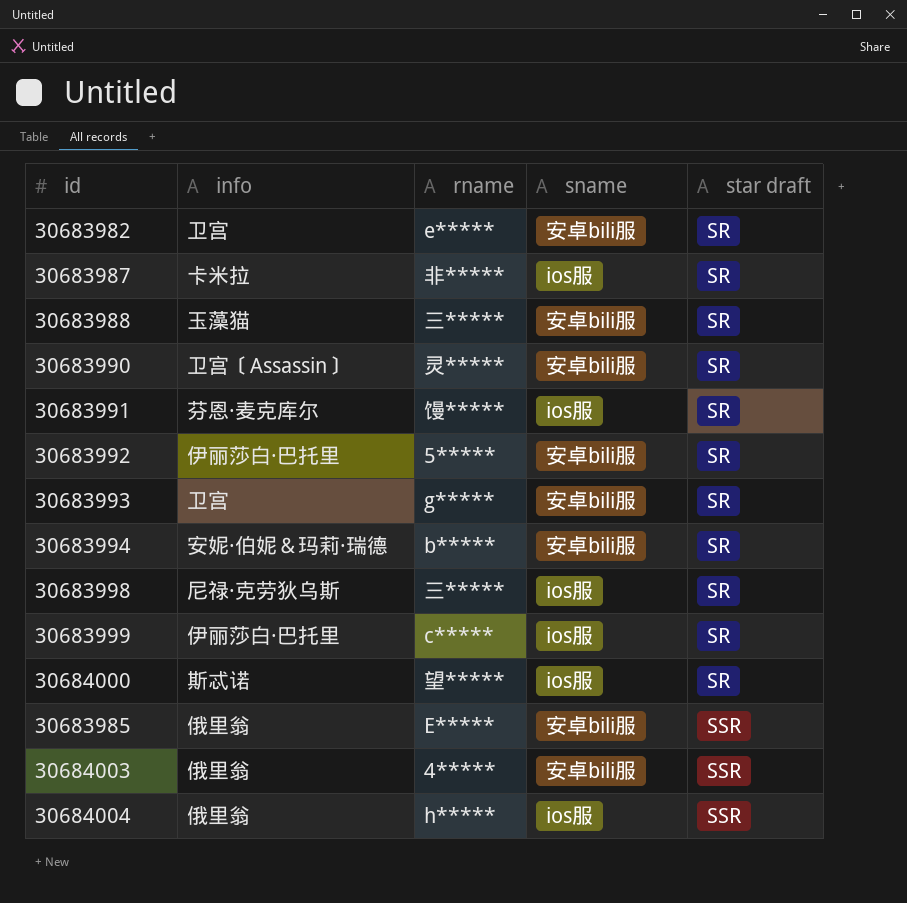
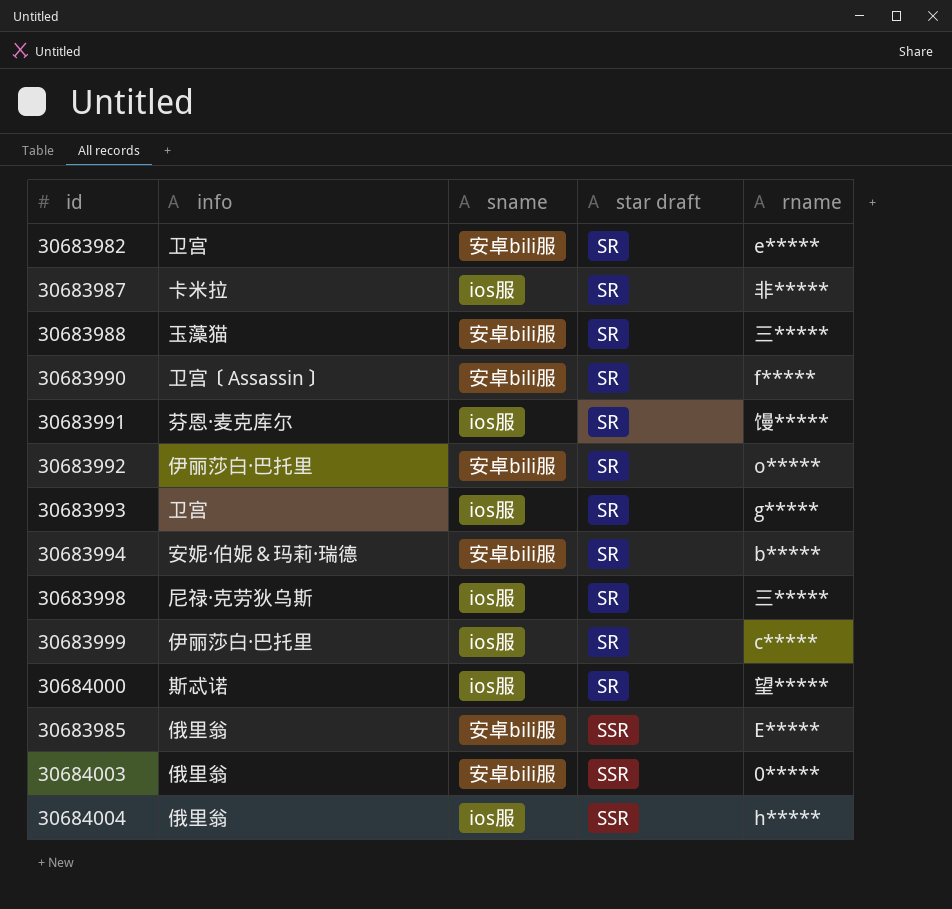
column rname | position: 3 -> 5
30683990 | rname: 灵***** -> f*****
30683992 | rname: 5***** -> o*****
30683993 | sname: 安卓bili服 -> ios服
30684003 | rname: 4***** -> 0*****

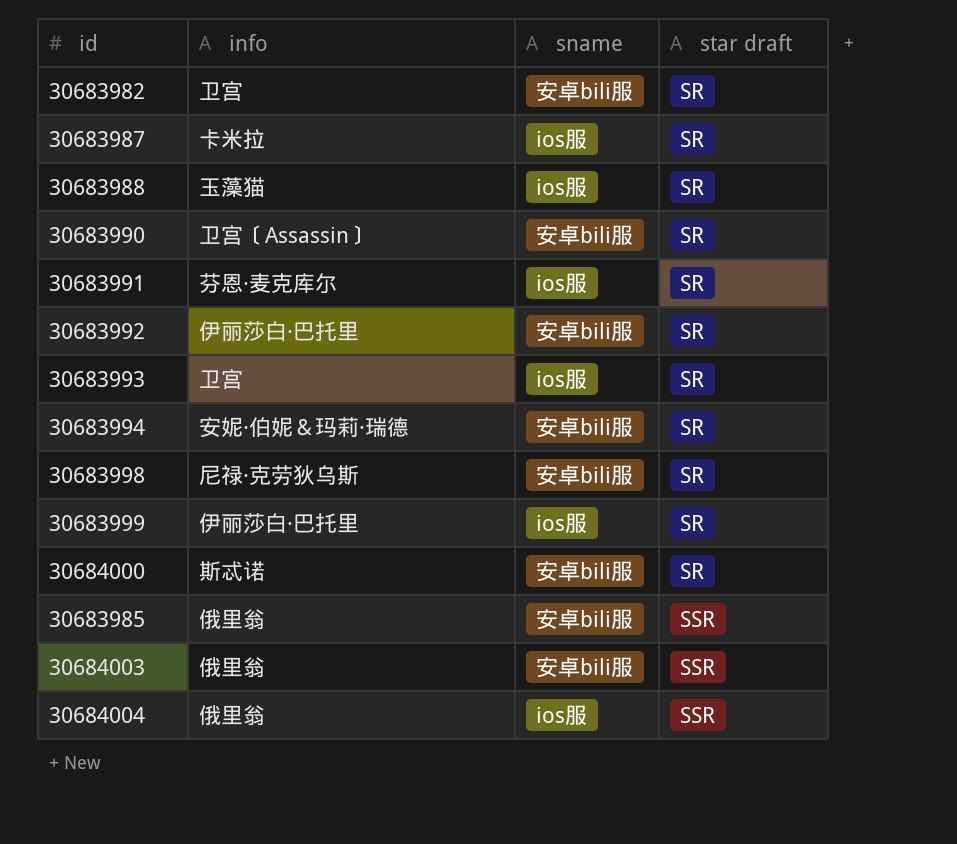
column rname | position: 5 -> none
30683988 | sname: 安卓bili服 -> ios服
30683998 | sname: ios服 -> 安卓bili服
30684000 | sname: ios服 -> 安卓bili服

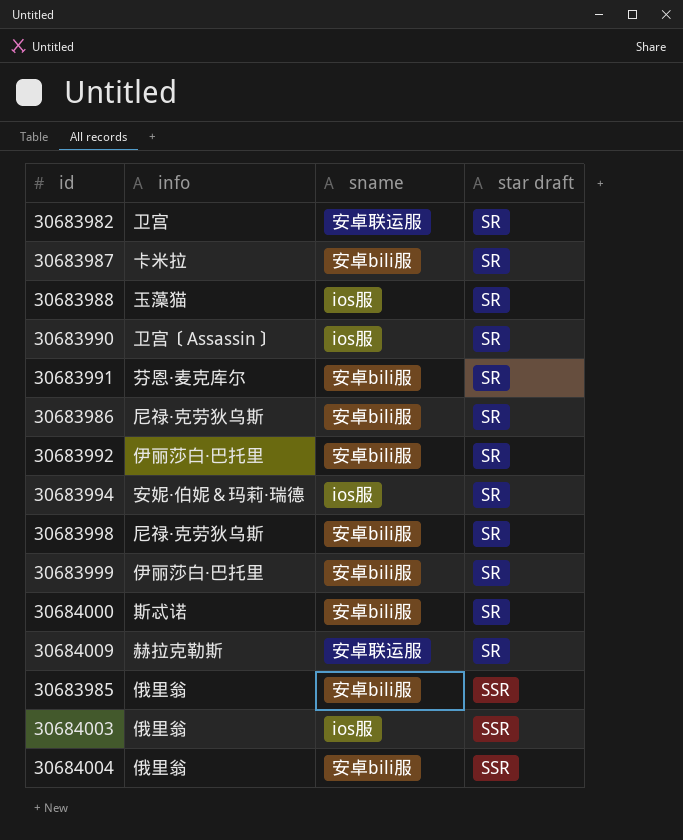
row 30683993: 卫宫 | ios服 | SR -> none
30683982 | sname: 安卓bili服 -> 安卓联运服
30683987 | sname: ios服 -> 安卓bili服
30683990 | sname: 安卓bili服 -> ios服
30683991 | sname: ios服 -> 安卓bili服
row 30683986: none -> 尼禄·克劳狄乌斯 | 安卓bili服 | SR
30683994 | sname: 安卓bili服 -> ios服
30683999 | sname: ios服 -> 安卓bili服
row 30684009: none -> 赫拉克勒斯 | 安卓联运服 | SR
30684003 | sname: 安卓bili服 -> ios服
30684004 | sname: ios服 -> 安卓bili服

